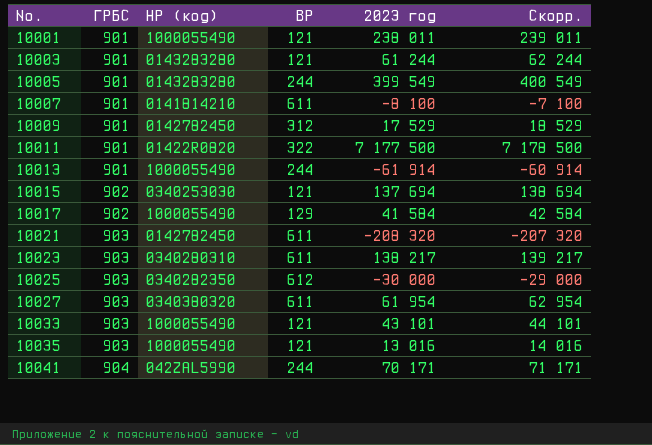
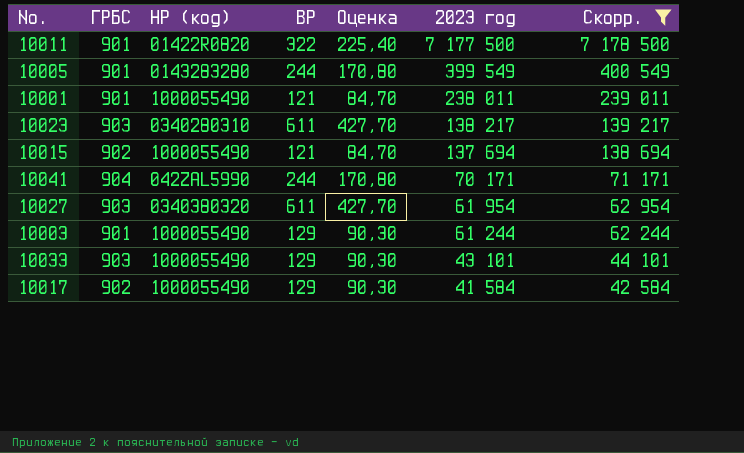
filter: none -> Скорр. >= 42 584
row order: No. ascending -> 2023 год descending
column Оценка | formula: none -> [ВР] * 0,7
10015 | НР (код): 0340253030 -> 1000055490
10003 | НР (код): 0143283280 -> 1000055490
10003 | ВР: 121 -> 129
10033 | ВР: 121 -> 129

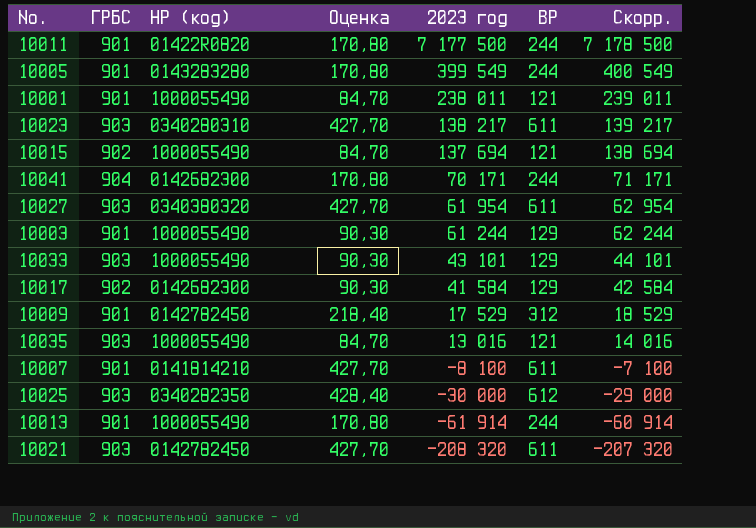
filter: Скорр. >= 42 584 -> none
column ВР | position: 4 -> 6
10011 | Оценка: 225,40 -> 170,80
10011 | ВР: 322 -> 244
10041 | НР (код): 042ZАL5990 -> 0142682300
10017 | НР (код): 1000055490 -> 0142682300

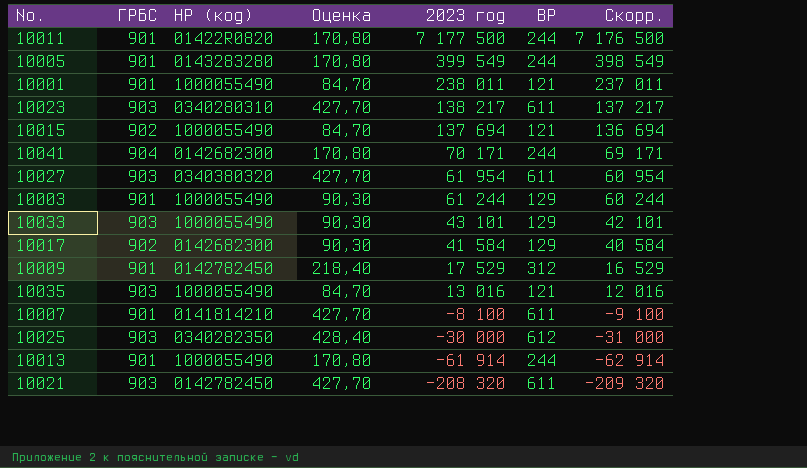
column Скорр. | formula: [2023 год] + 1000 -> [2023 год] - 1000

